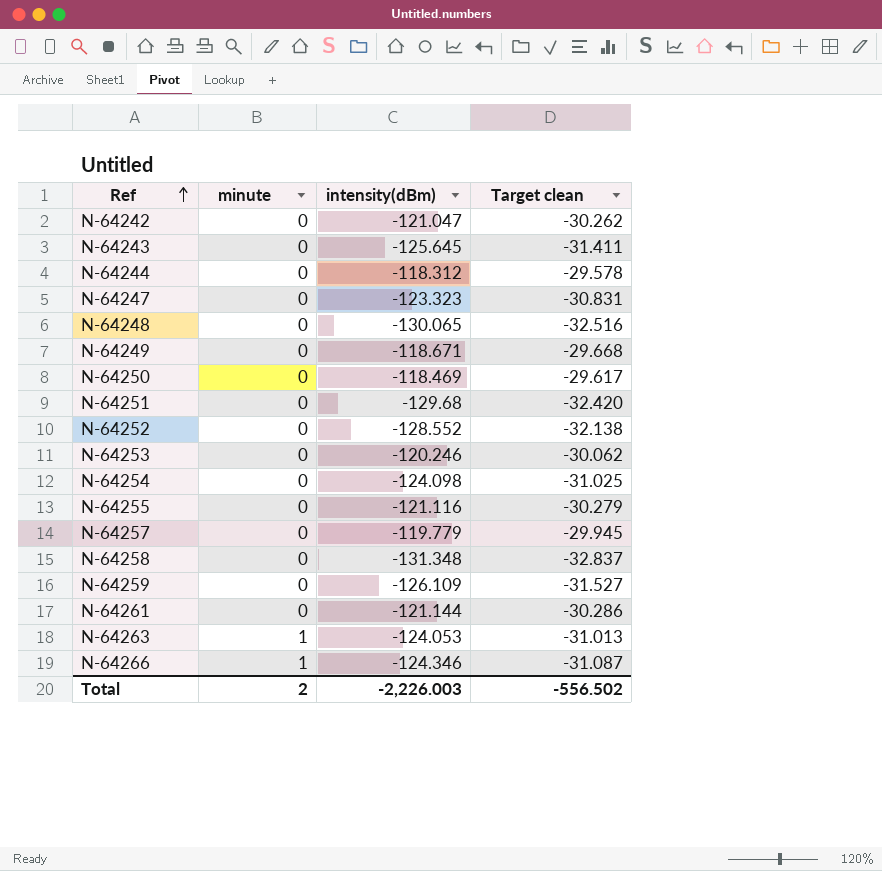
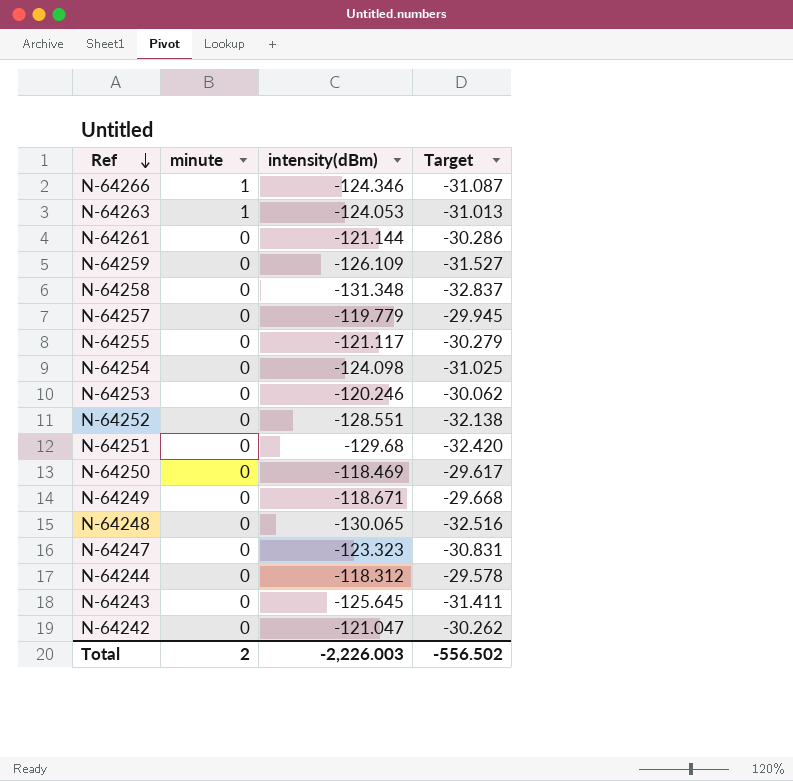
row order: Ref ascending -> Ref descending
column name: Target clean -> Target
N-64255 | intensity(dBm): -121.116 -> -121.117
N-64252 | intensity(dBm): -128.552 -> -128.551

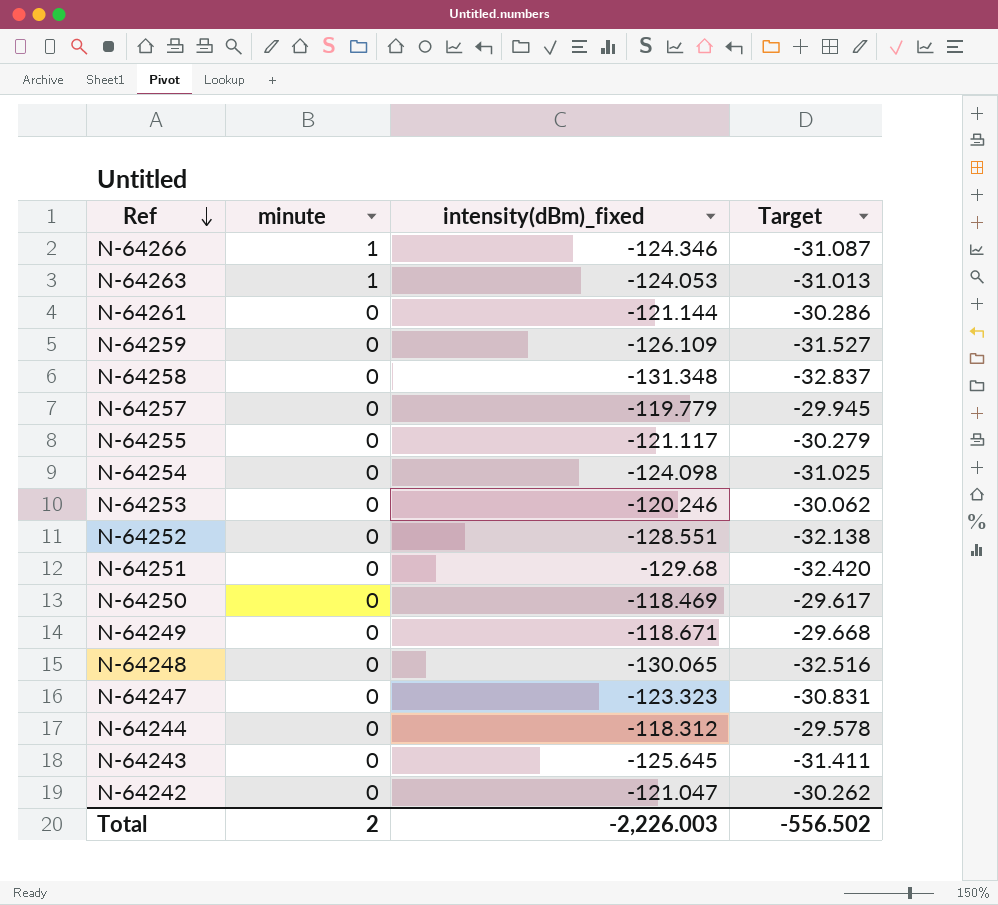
column name: intensity(dBm) -> intensity(dBm)_fixed

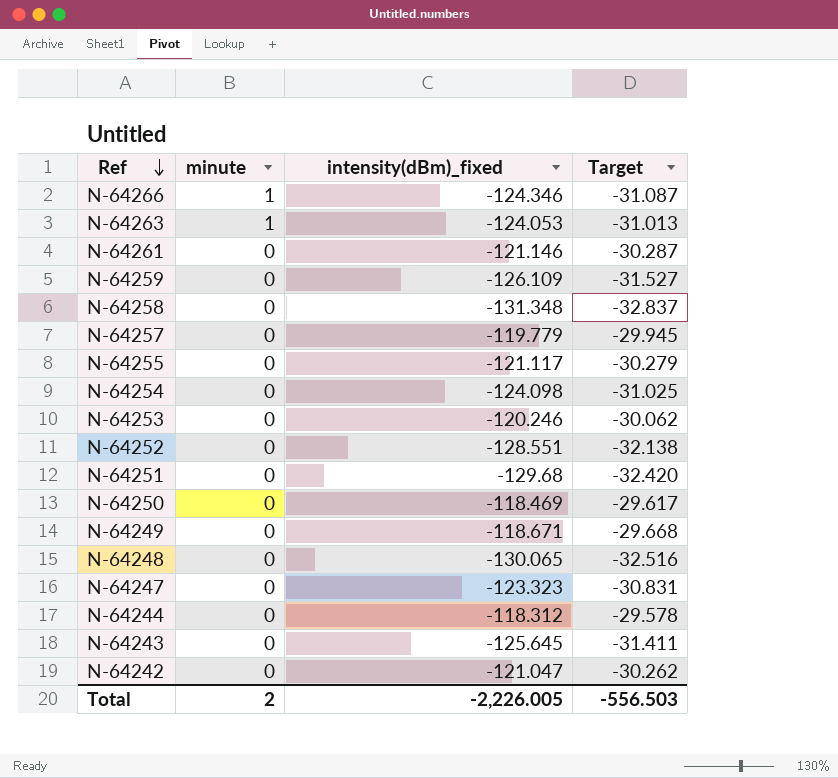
N-64261 | intensity(dBm)_fixed: -121.144 -> -121.146
N-64261 | Target: -30.286 -> -30.287
Total | intensity(dBm)_fixed: -2,226.003 -> -2,226.005
Total | Target: -556.502 -> -556.503

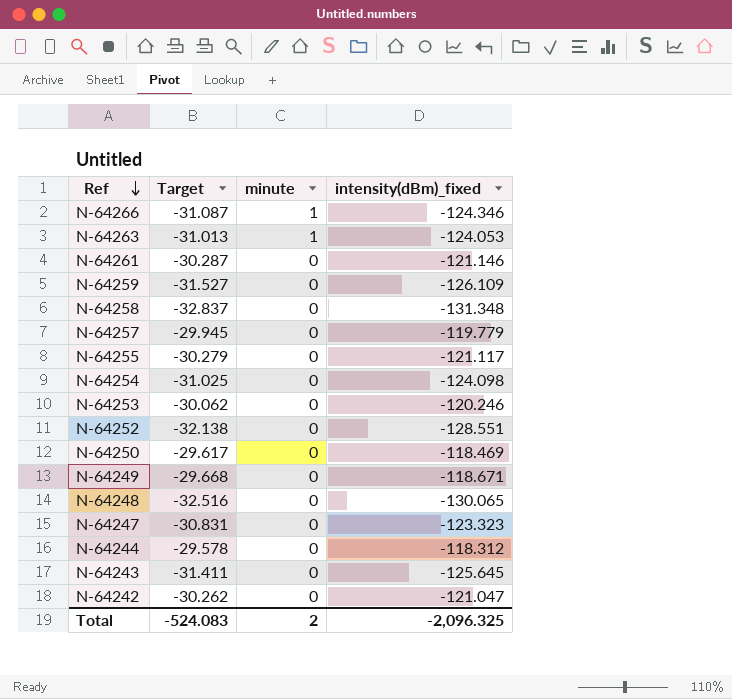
column Target | position: 4 -> 2
row N-64251: 0 | -129.68 | -32.420 -> none
Total | Target: -556.503 -> -524.083
Total | intensity(dBm)_fixed: -2,226.005 -> -2,096.325

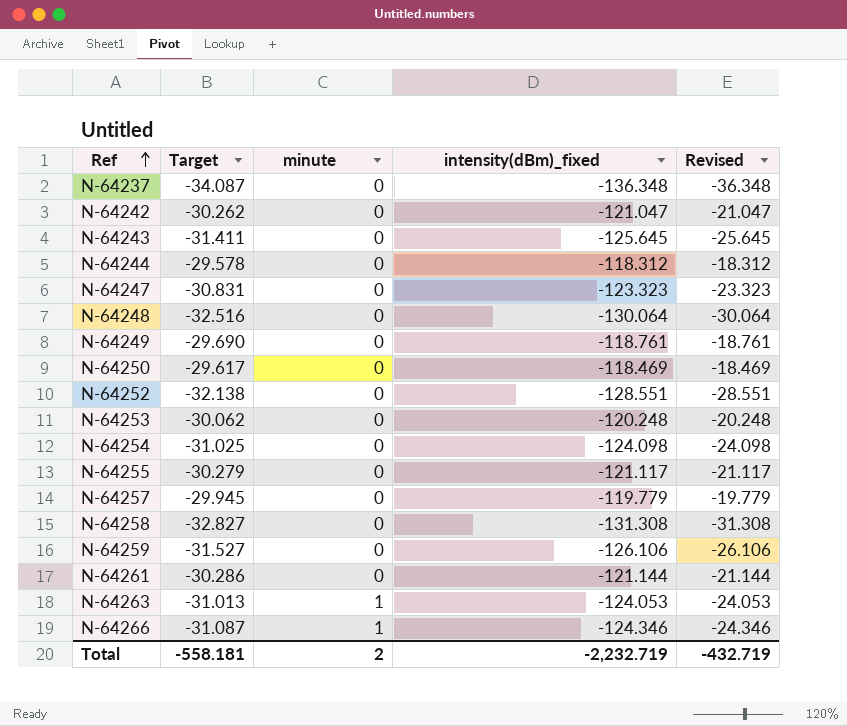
row order: Ref descending -> Ref ascending
column Revised | formula: none -> [intensity(dBm)_fixed] + 100
row N-64237: none -> -34.087 | 0 | -136.348 | -36.348
N-64248 | intensity(dBm)_fixed: -130.065 -> -130.064
N-64249 | Target: -29.668 -> -29.690
N-64249 | intensity(dBm)_fixed: -118.671 -> -118.761
N-64253 | intensity(dBm)_fixed: -120.246 -> -120.248
N-64258 | Target: -32.837 -> -32.827
N-64258 | intensity(dBm)_fixed: -131.348 -> -131.308
N-64259 | intensity(dBm)_fixed: -126.109 -> -126.106
N-64261 | Target: -30.287 -> -30.286
N-64261 | intensity(dBm)_fixed: -121.146 -> -121.144
Total | Target: -524.083 -> -558.181
Total | intensity(dBm)_fixed: -2,096.325 -> -2,232.719

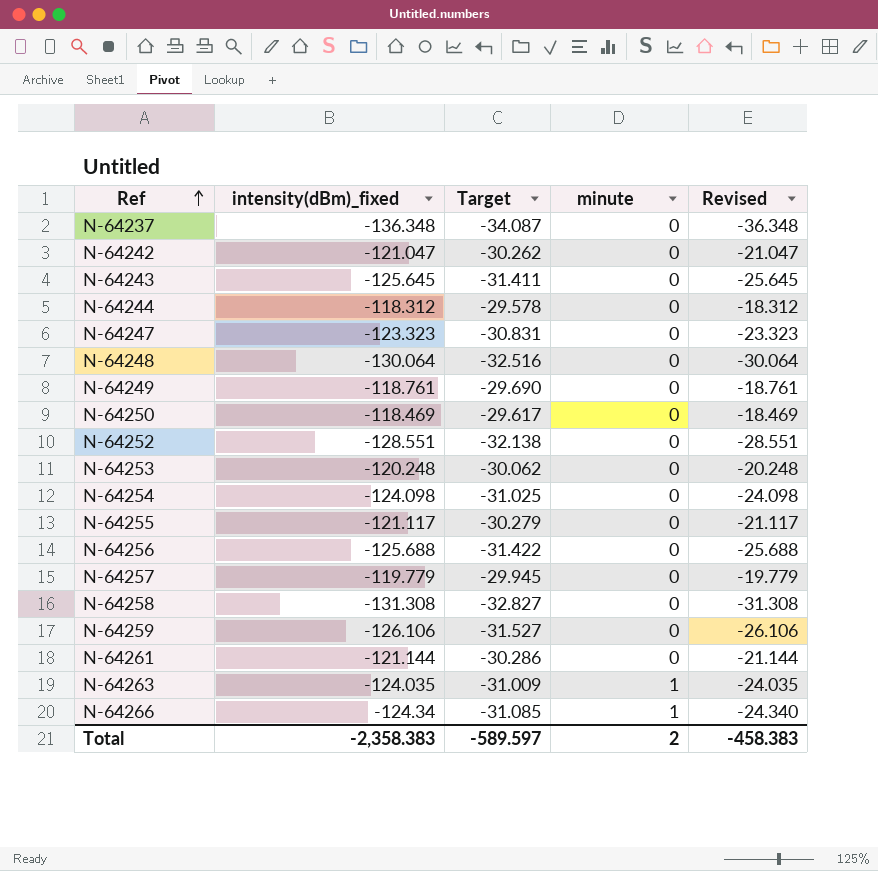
column intensity(dBm)_fixed | position: 4 -> 2
row N-64256: none -> -125.688 | -31.422 | 0 | -25.688
N-64263 | intensity(dBm)_fixed: -124.053 -> -124.035
N-64263 | Target: -31.013 -> -31.009
N-64263 | Revised: -24.053 -> -24.035
N-64266 | intensity(dBm)_fixed: -124.346 -> -124.34
N-64266 | Target: -31.087 -> -31.085
N-64266 | Revised: -24.346 -> -24.340
Total | intensity(dBm)_fixed: -2,232.719 -> -2,358.383
Total | Target: -558.181 -> -589.597
Total | Revised: -432.719 -> -458.383

